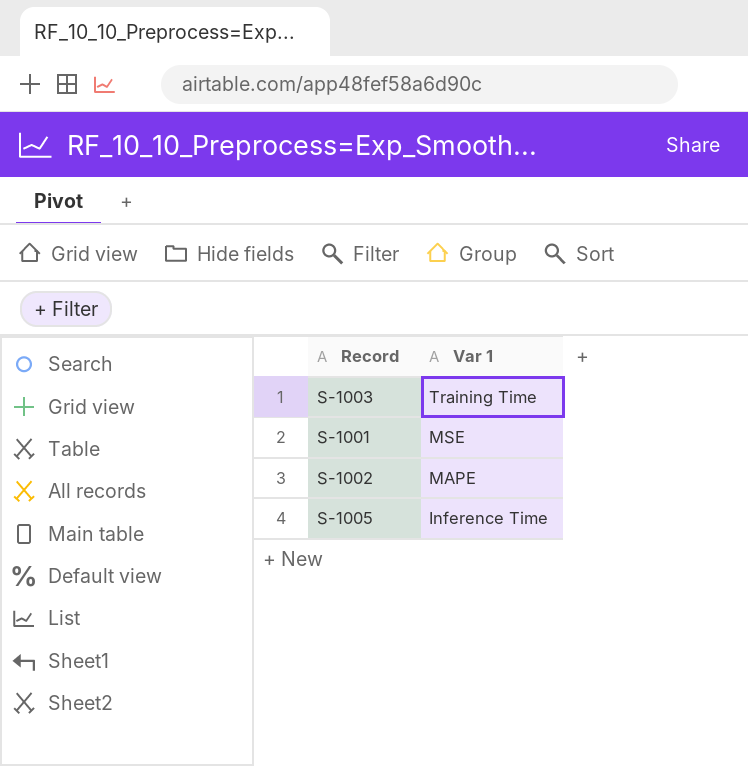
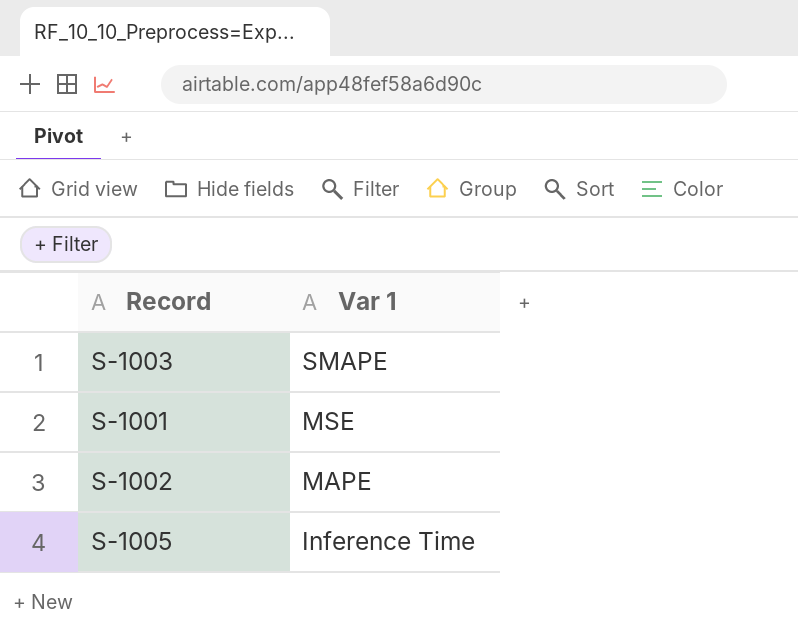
S-1003 | Var 1: Training Time -> SMAPE

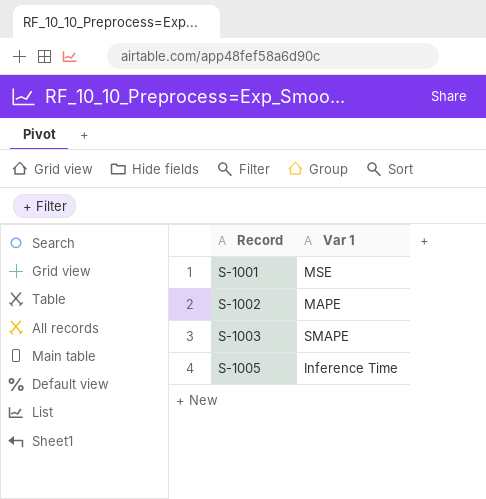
row order: Var 1 descending -> Record ascending

